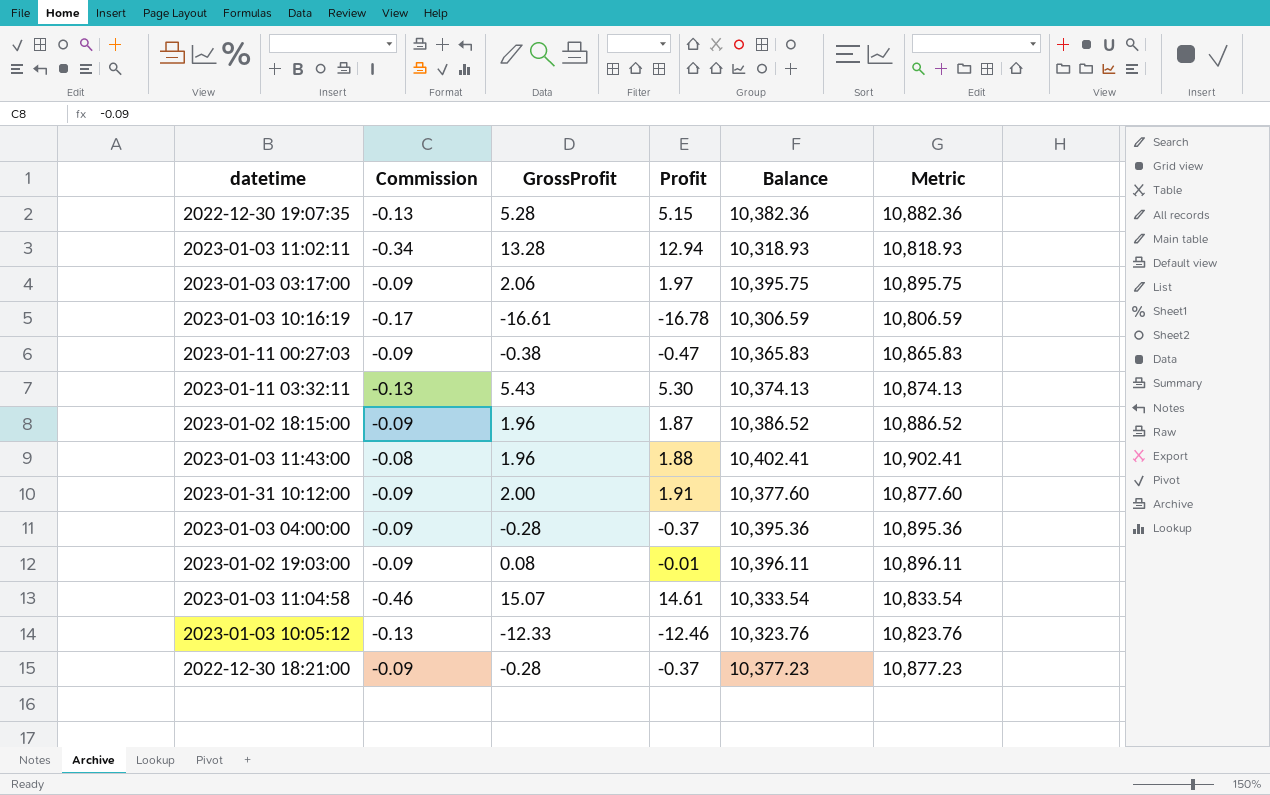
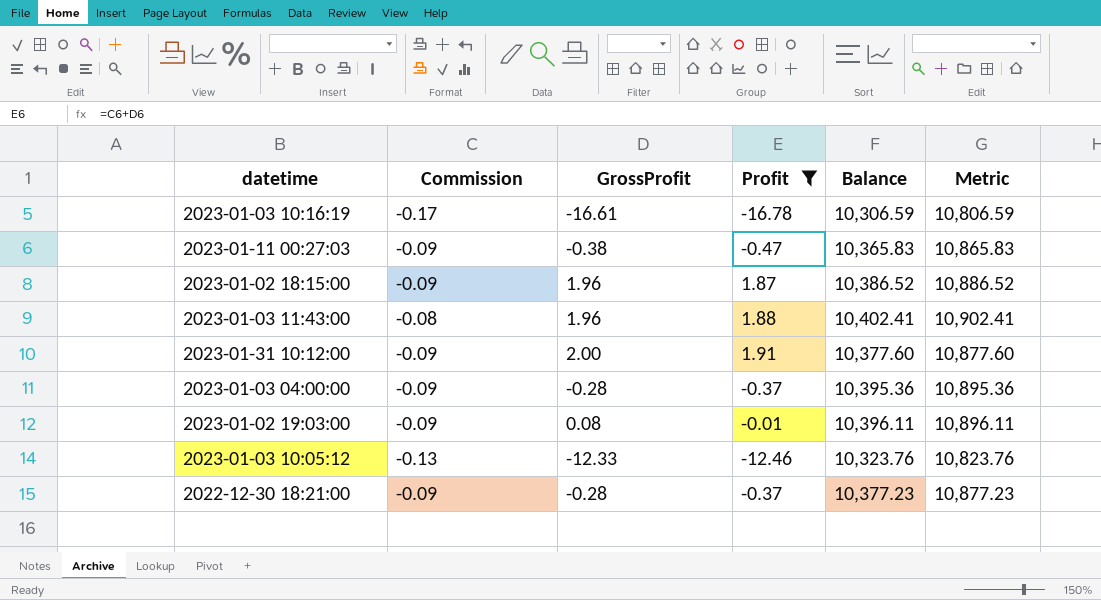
filter: none -> Profit <= 1.91

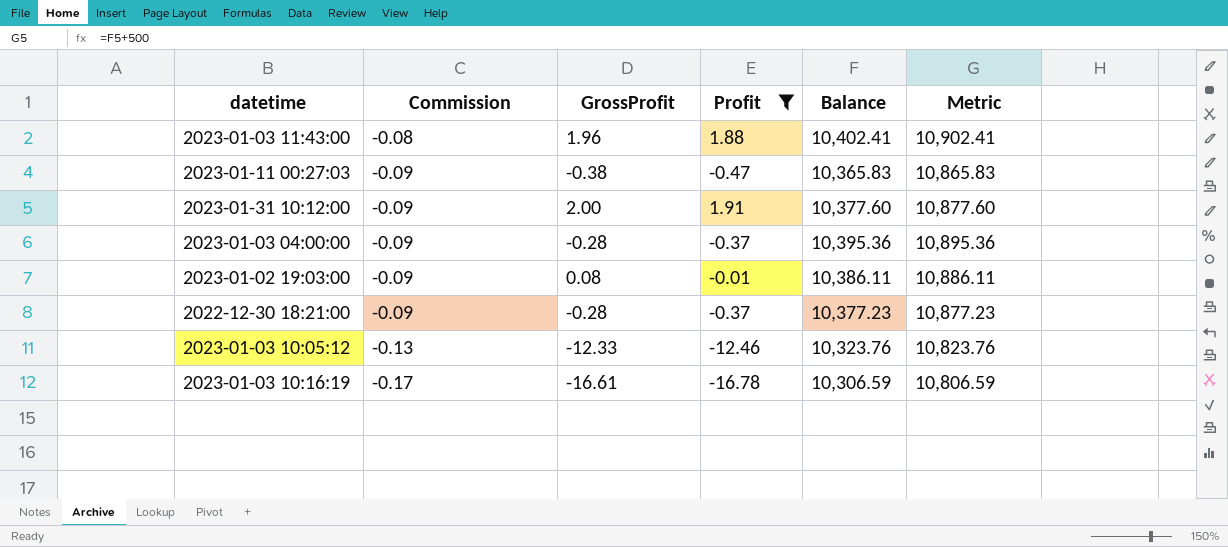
row order: none -> Commission descending
row 2023-01-02 18:15:00: -0.09 | 1.96 | 1.87 | 10,386.52 | 10,886.52 -> none
2023-01-02 19:03:00 | Balance: 10,396.11 -> 10,386.11
2023-01-02 19:03:00 | Metric: 10,896.11 -> 10,886.11

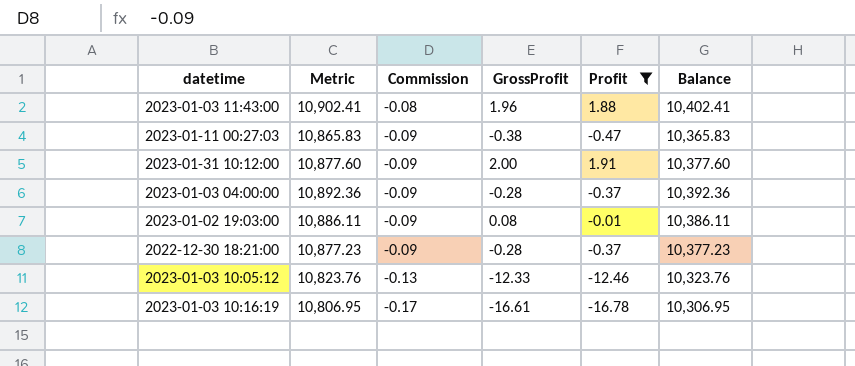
column Metric | position: 6 -> 2
2023-01-03 04:00:00 | Metric: 10,895.36 -> 10,892.36
2023-01-03 04:00:00 | Balance: 10,395.36 -> 10,392.36
2023-01-03 10:16:19 | Metric: 10,806.59 -> 10,806.95
2023-01-03 10:16:19 | Balance: 10,306.59 -> 10,306.95

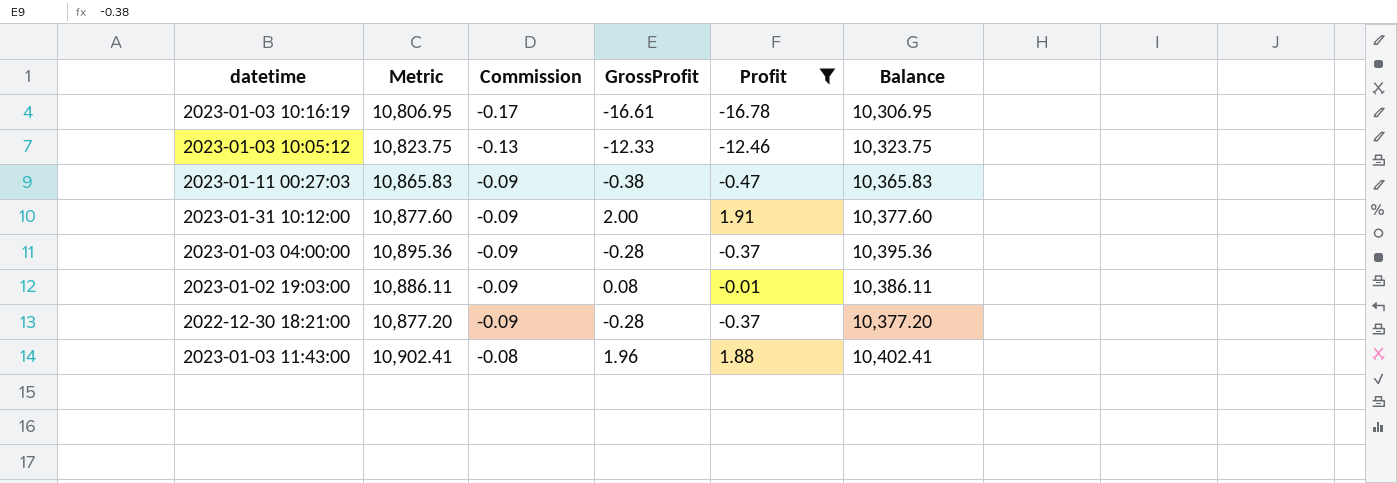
row order: Commission descending -> Commission ascending
2023-01-03 10:05:12 | Metric: 10,823.76 -> 10,823.75
2023-01-03 10:05:12 | Balance: 10,323.76 -> 10,323.75
2023-01-03 04:00:00 | Metric: 10,892.36 -> 10,895.36
2023-01-03 04:00:00 | Balance: 10,392.36 -> 10,395.36
2022-12-30 18:21:00 | Metric: 10,877.23 -> 10,877.20
2022-12-30 18:21:00 | Balance: 10,377.23 -> 10,377.20

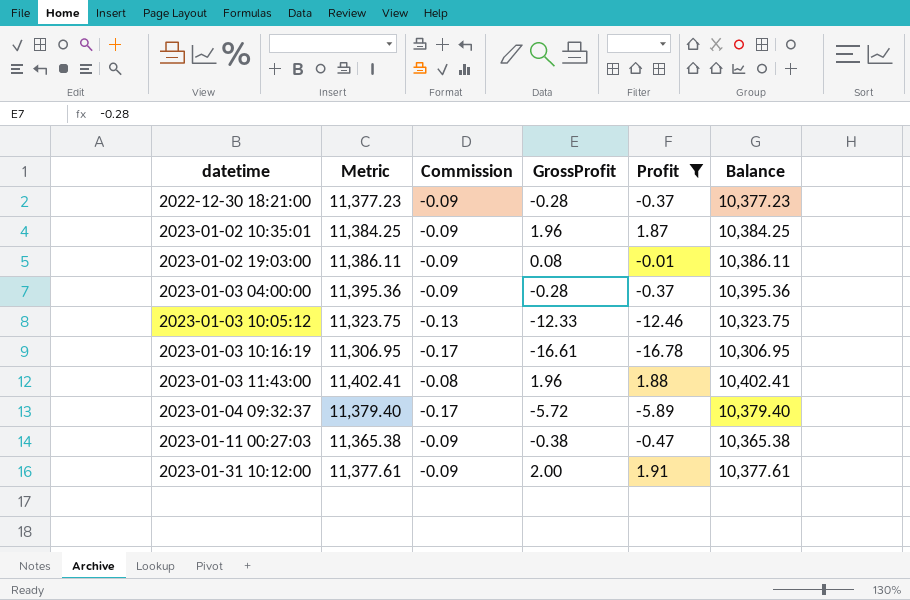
row order: Commission ascending -> datetime ascending
column Metric | formula: [Balance] + 500 -> [Balance] + 1000
2022-12-30 18:21:00 | Balance: 10,377.20 -> 10,377.23
row 2023-01-02 10:35:01: none -> 11,384.25 | -0.09 | 1.96 | 1.87 | 10,384.25
row 2023-01-04 09:32:37: none -> 11,379.40 | -0.17 | -5.72 | -5.89 | 10,379.40
2023-01-11 00:27:03 | Balance: 10,365.83 -> 10,365.38
2023-01-31 10:12:00 | Balance: 10,377.60 -> 10,377.61

